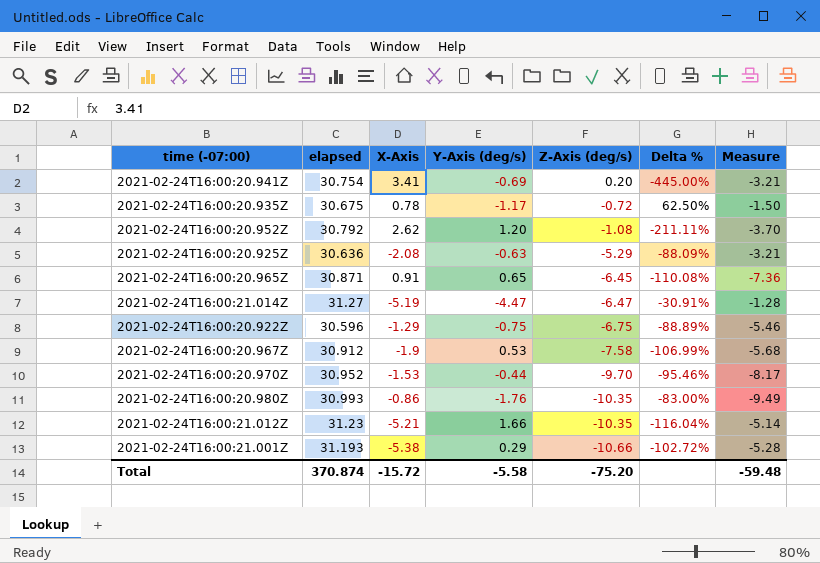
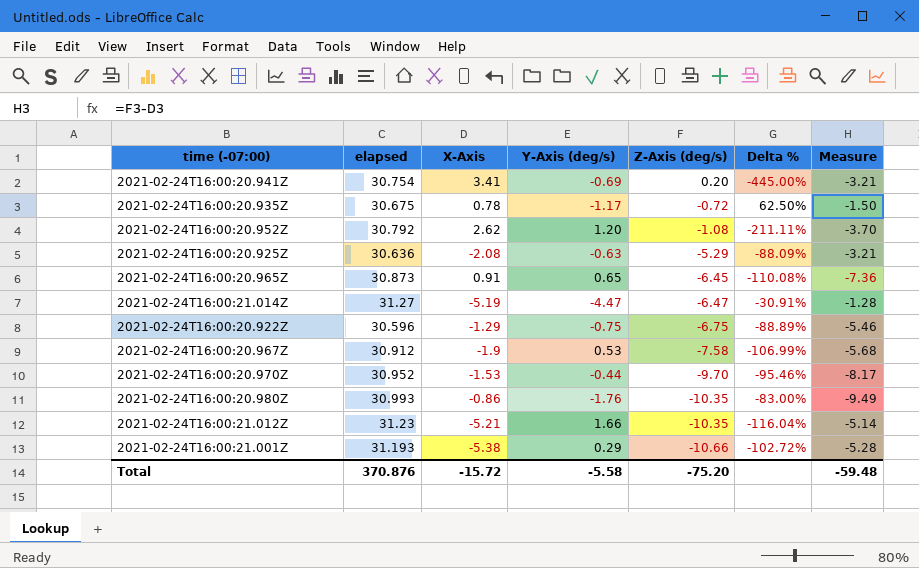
2021-02-24T16:00:20.965Z | elapsed: 30.871 -> 30.873
Total | elapsed: 370.874 -> 370.876

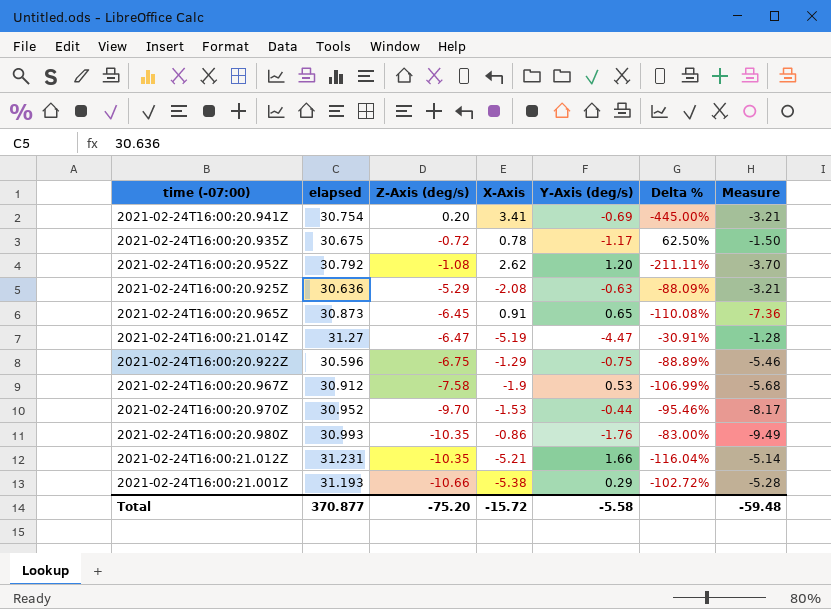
column Z-Axis (deg/s) | position: 5 -> 3
2021-02-24T16:00:21.012Z | elapsed: 31.23 -> 31.231
Total | elapsed: 370.876 -> 370.877

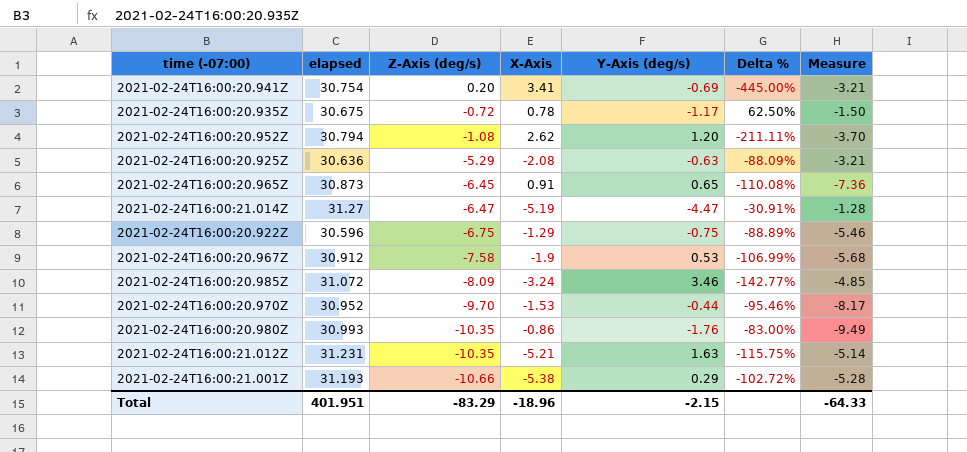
2021-02-24T16:00:20.952Z | elapsed: 30.792 -> 30.794
row 2021-02-24T16:00:20.985Z: none -> 31.072 | -8.09 | -3.24 | 3.46 | -142.77% | -4.85
2021-02-24T16:00:21.012Z | Y-Axis (deg/s): 1.66 -> 1.63
2021-02-24T16:00:21.012Z | Delta %: -116.04% -> -115.75%
Total | elapsed: 370.877 -> 401.951
Total | Z-Axis (deg/s): -75.20 -> -83.29
Total | X-Axis: -15.72 -> -18.96
Total | Y-Axis (deg/s): -5.58 -> -2.15
Total | Measure: -59.48 -> -64.33

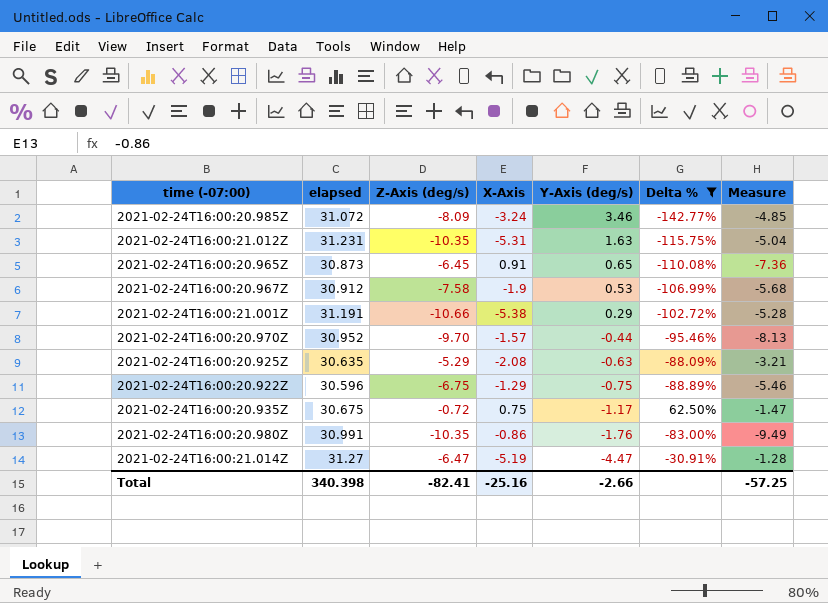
filter: none -> Delta % >= -142.77%
row order: Z-Axis (deg/s) descending -> Y-Axis (deg/s) descending
2021-02-24T16:00:21.012Z | X-Axis: -5.21 -> -5.31
2021-02-24T16:00:21.012Z | Measure: -5.14 -> -5.04
2021-02-24T16:00:21.001Z | elapsed: 31.193 -> 31.191
2021-02-24T16:00:20.970Z | X-Axis: -1.53 -> -1.57
2021-02-24T16:00:20.970Z | Measure: -8.17 -> -8.13
2021-02-24T16:00:20.925Z | elapsed: 30.636 -> 30.635
2021-02-24T16:00:20.935Z | X-Axis: 0.78 -> 0.75
2021-02-24T16:00:20.935Z | Measure: -1.50 -> -1.47
2021-02-24T16:00:20.980Z | elapsed: 30.993 -> 30.991
Total | elapsed: 401.951 -> 340.398
Total | Z-Axis (deg/s): -83.29 -> -82.41
Total | X-Axis: -18.96 -> -25.16
Total | Y-Axis (deg/s): -2.15 -> -2.66
Total | Measure: -64.33 -> -57.25

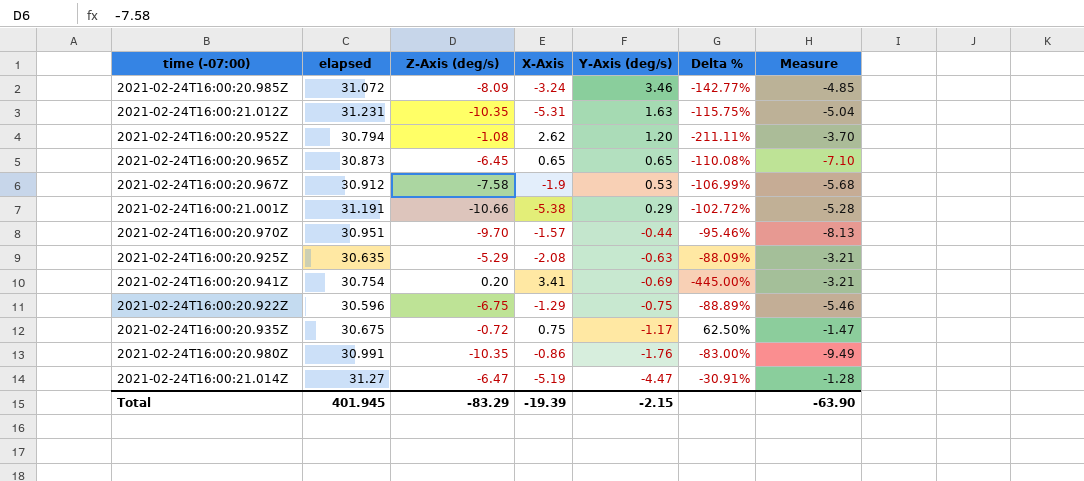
filter: Delta % >= -142.77% -> none
2021-02-24T16:00:20.965Z | X-Axis: 0.91 -> 0.65
2021-02-24T16:00:20.965Z | Measure: -7.36 -> -7.10
2021-02-24T16:00:20.970Z | elapsed: 30.952 -> 30.951
Total | elapsed: 340.398 -> 401.945
Total | Z-Axis (deg/s): -82.41 -> -83.29
Total | X-Axis: -25.16 -> -19.39
Total | Y-Axis (deg/s): -2.66 -> -2.15
Total | Measure: -57.25 -> -63.90

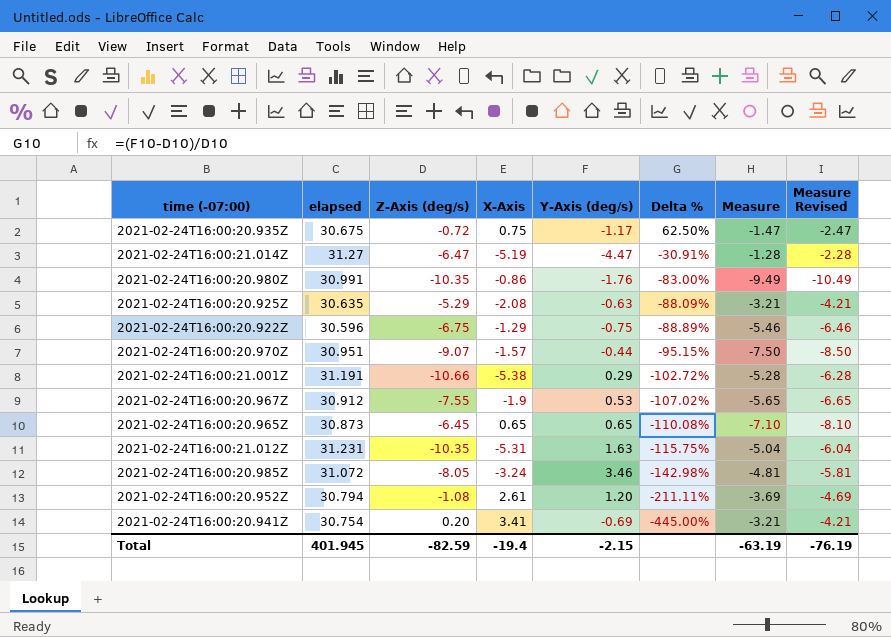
row order: Y-Axis (deg/s) descending -> Delta % descending
column Measure Revised | formula: none -> [Measure] - 1
2021-02-24T16:00:20.970Z | Z-Axis (deg/s): -9.70 -> -9.07
2021-02-24T16:00:20.970Z | Delta %: -95.46% -> -95.15%
2021-02-24T16:00:20.970Z | Measure: -8.13 -> -7.50
2021-02-24T16:00:20.967Z | Z-Axis (deg/s): -7.58 -> -7.55
2021-02-24T16:00:20.967Z | Delta %: -106.99% -> -107.02%
2021-02-24T16:00:20.967Z | Measure: -5.68 -> -5.65
2021-02-24T16:00:20.985Z | Z-Axis (deg/s): -8.09 -> -8.05
2021-02-24T16:00:20.985Z | Delta %: -142.77% -> -142.98%
2021-02-24T16:00:20.985Z | Measure: -4.85 -> -4.81
2021-02-24T16:00:20.952Z | X-Axis: 2.62 -> 2.61
2021-02-24T16:00:20.952Z | Measure: -3.70 -> -3.69
Total | Z-Axis (deg/s): -83.29 -> -82.59
Total | X-Axis: -19.39 -> -19.4
Total | Measure: -63.90 -> -63.19

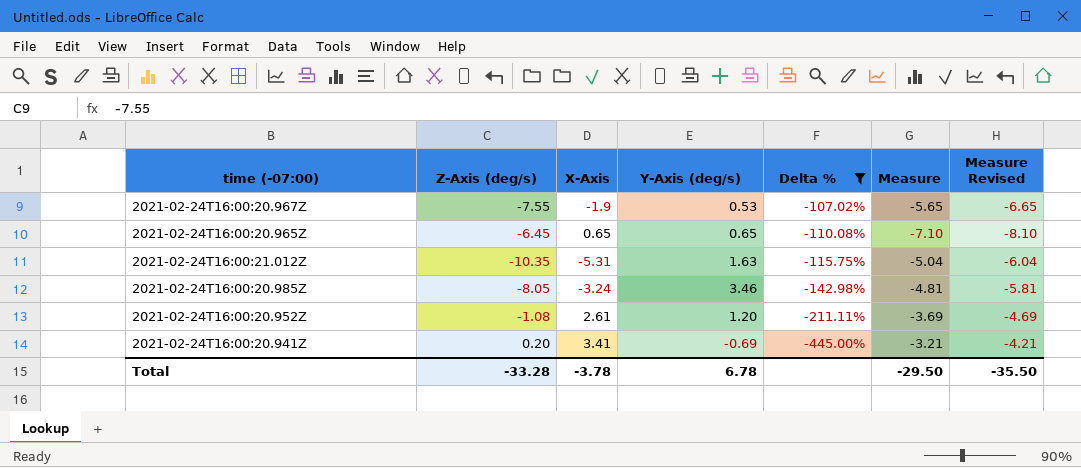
filter: none -> Delta % <= -107.02%
column elapsed | position: 2 -> none
Total | Z-Axis (deg/s): -82.59 -> -33.28
Total | X-Axis: -19.4 -> -3.78
Total | Y-Axis (deg/s): -2.15 -> 6.78
Total | Measure: -63.19 -> -29.50
Total | Measure Revised: -76.19 -> -35.50

